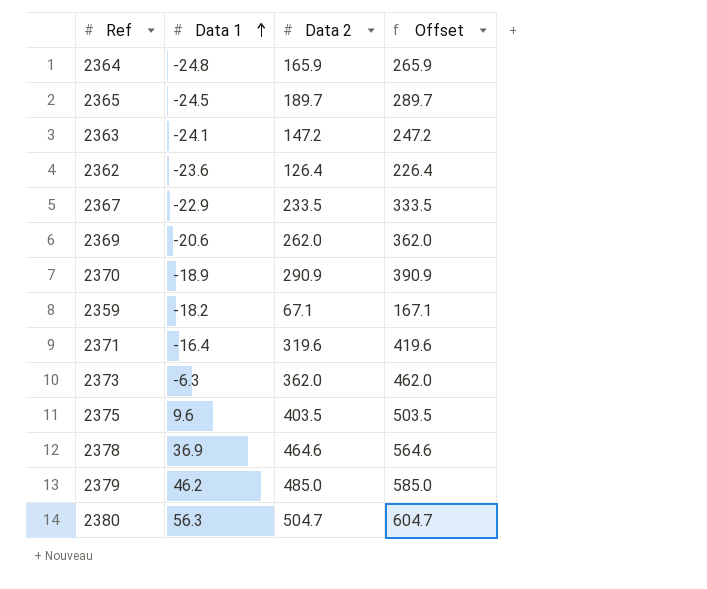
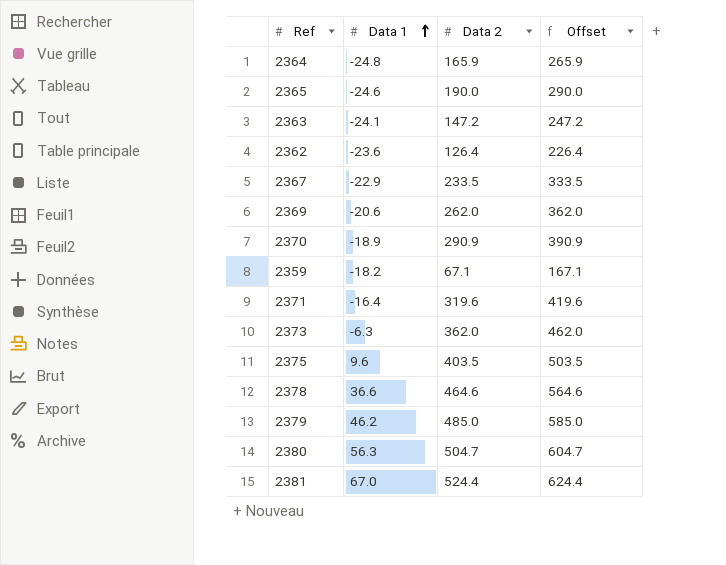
2365 | Data 1: -24.5 -> -24.6
2365 | Data 2: 189.7 -> 190.0
2365 | Offset: 289.7 -> 290.0
2378 | Data 1: 36.9 -> 36.6
row 2381: none -> 67.0 | 524.4 | 624.4

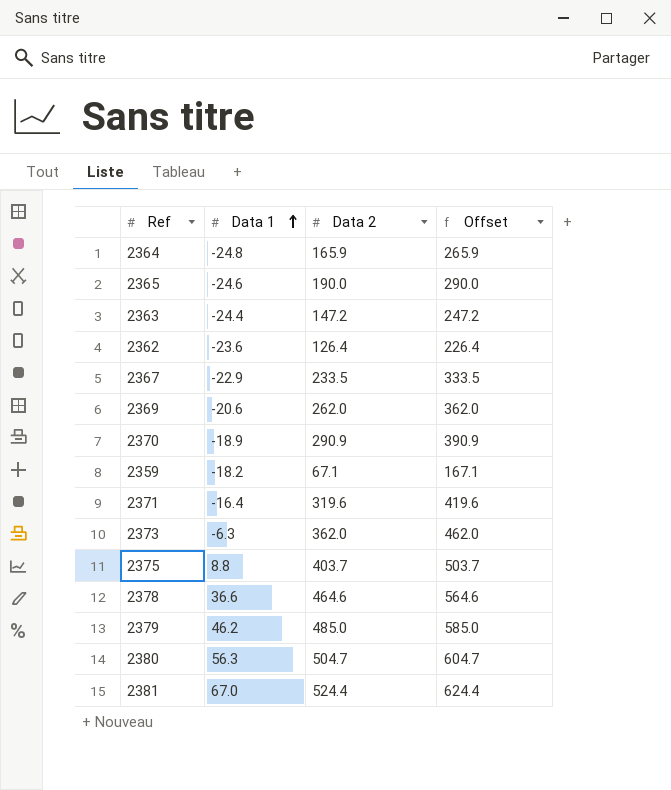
2363 | Data 1: -24.1 -> -24.4
2375 | Data 1: 9.6 -> 8.8
2375 | Data 2: 403.5 -> 403.7
2375 | Offset: 503.5 -> 503.7

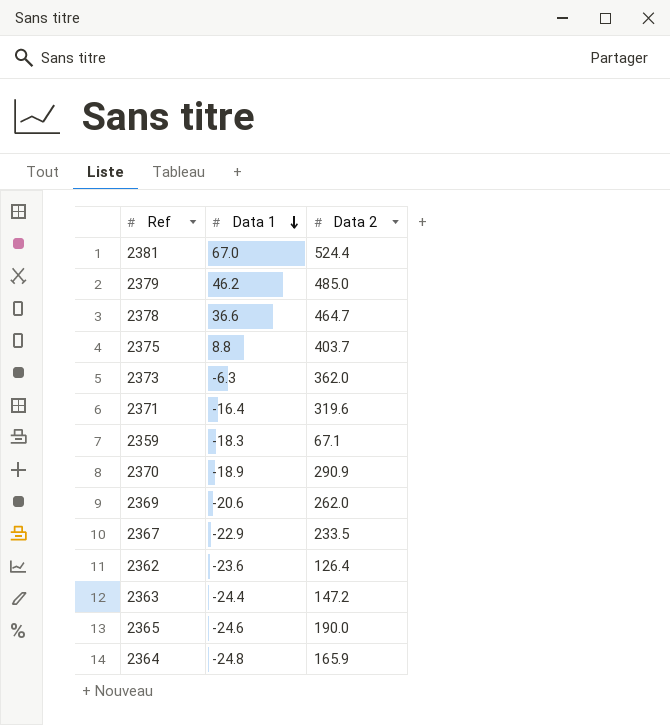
row order: Data 1 ascending -> Data 1 descending
column Offset | formula: [Data 2] + 100 -> none
row 2380: 56.3 | 504.7 | 604.7 -> none
2378 | Data 2: 464.6 -> 464.7
2359 | Data 1: -18.2 -> -18.3

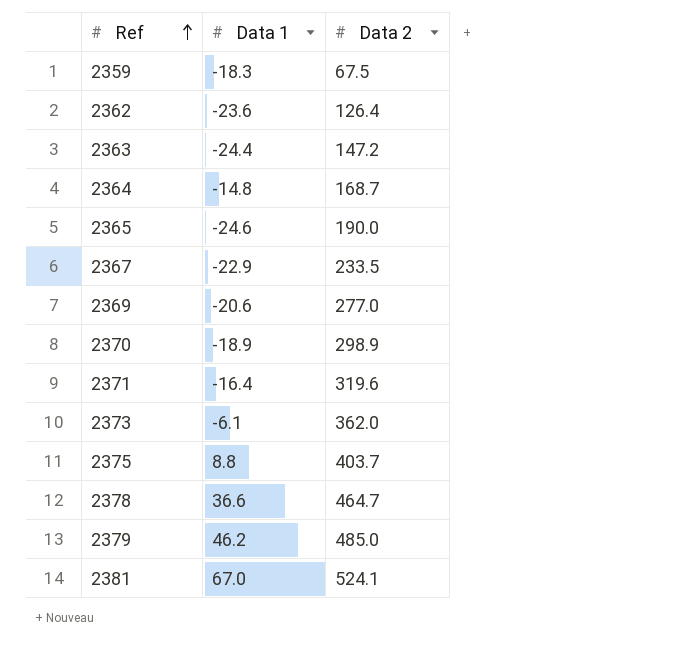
row order: Data 1 descending -> Ref ascending
2359 | Data 2: 67.1 -> 67.5
2364 | Data 1: -24.8 -> -14.8
2364 | Data 2: 165.9 -> 168.7
2369 | Data 2: 262.0 -> 277.0
2370 | Data 2: 290.9 -> 298.9
2373 | Data 1: -6.3 -> -6.1
2381 | Data 2: 524.4 -> 524.1

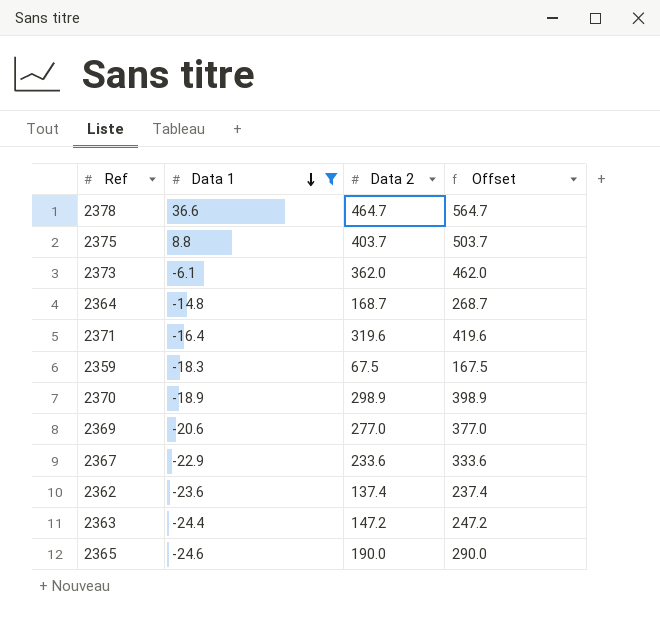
filter: none -> Data 1 <= 36.6
row order: Ref ascending -> Data 1 descending
column Offset | formula: none -> [Data 2] + 100
2367 | Data 2: 233.5 -> 233.6
2362 | Data 2: 126.4 -> 137.4

